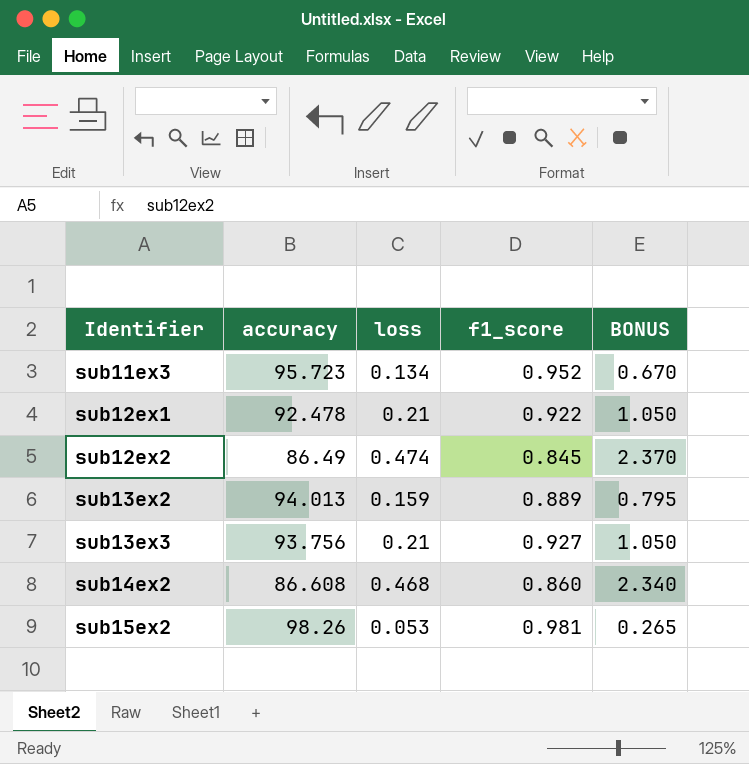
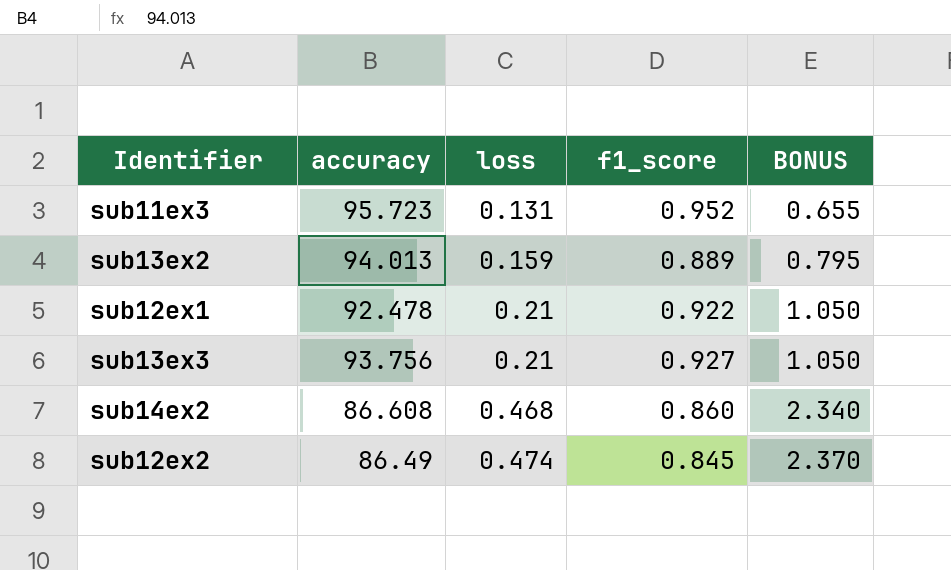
row order: Identifier ascending -> loss ascending
row sub15ex2: 98.26 | 0.053 | 0.981 | 0.265 -> none
sub11ex3 | loss: 0.134 -> 0.131
sub11ex3 | BONUS: 0.670 -> 0.655

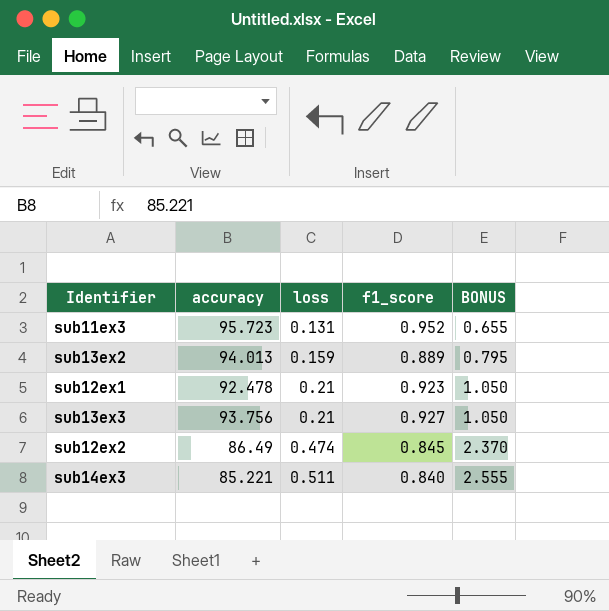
row sub14ex2: 86.608 | 0.468 | 0.860 | 2.340 -> none
sub12ex1 | f1_score: 0.922 -> 0.923
row sub14ex3: none -> 85.221 | 0.511 | 0.840 | 2.555

